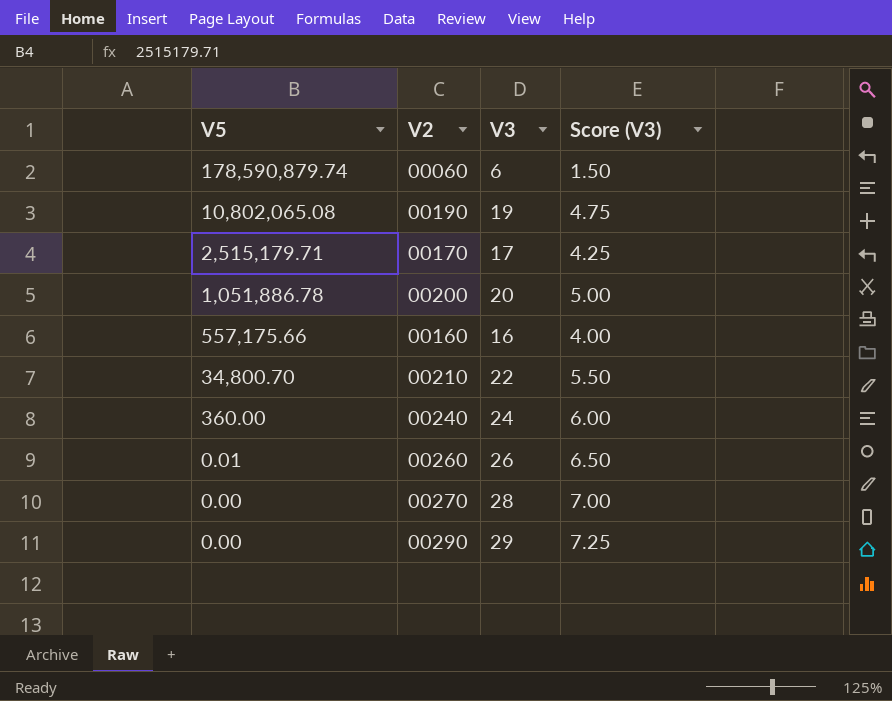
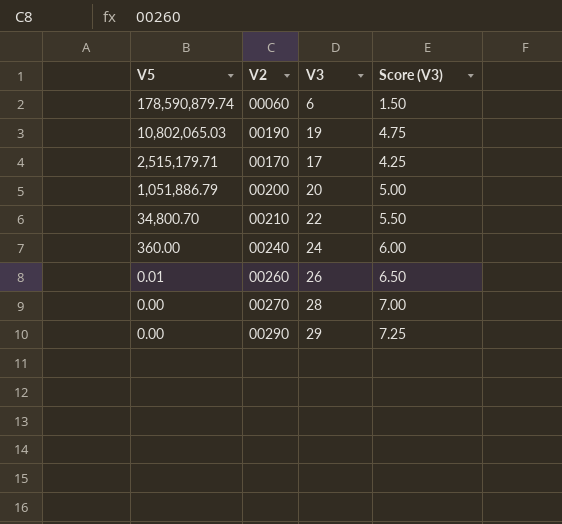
row 00160: 557,175.66 | 16 | 4.00 -> none
00190 | V5: 10,802,065.08 -> 10,802,065.03
00200 | V5: 1,051,886.78 -> 1,051,886.79

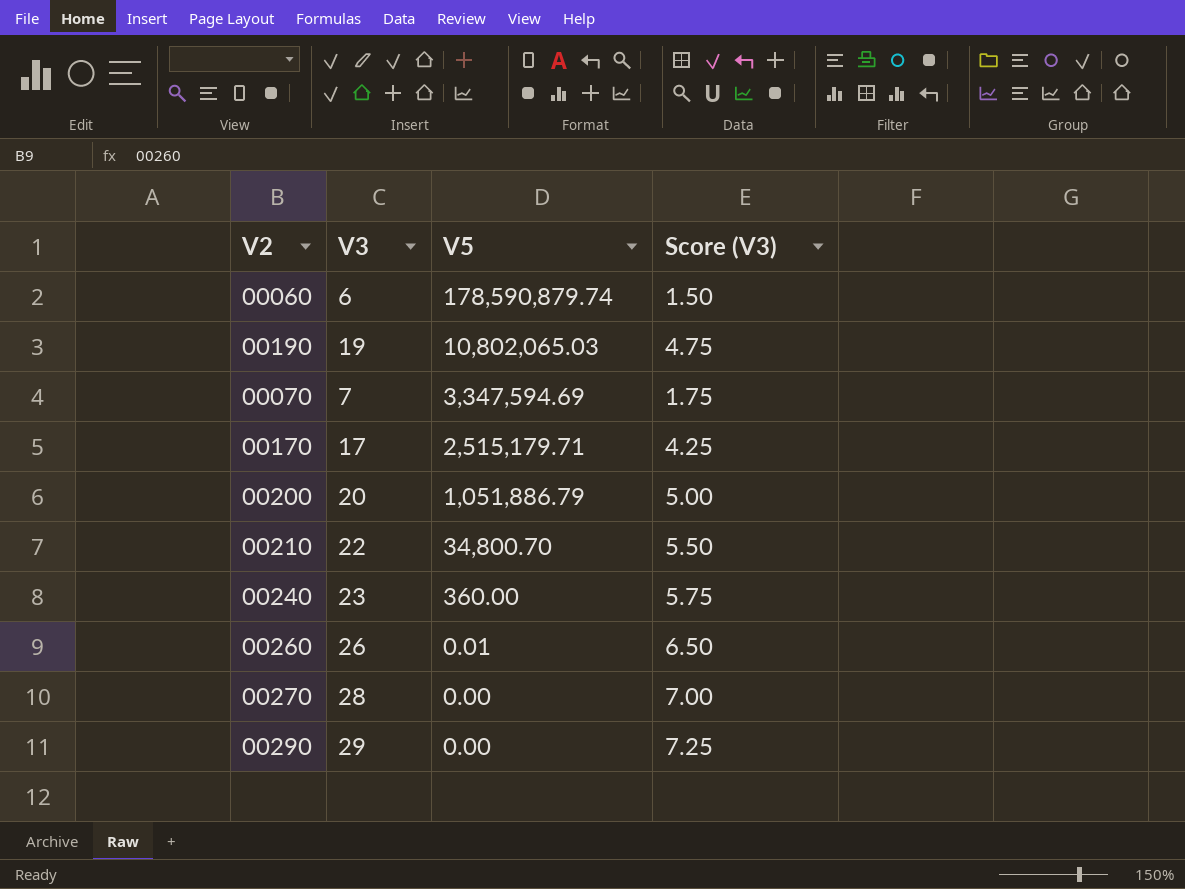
column V5 | position: 1 -> 3
row 00070: none -> 7 | 3,347,594.69 | 1.75
00240 | V3: 24 -> 23
00240 | Score (V3): 6.00 -> 5.75

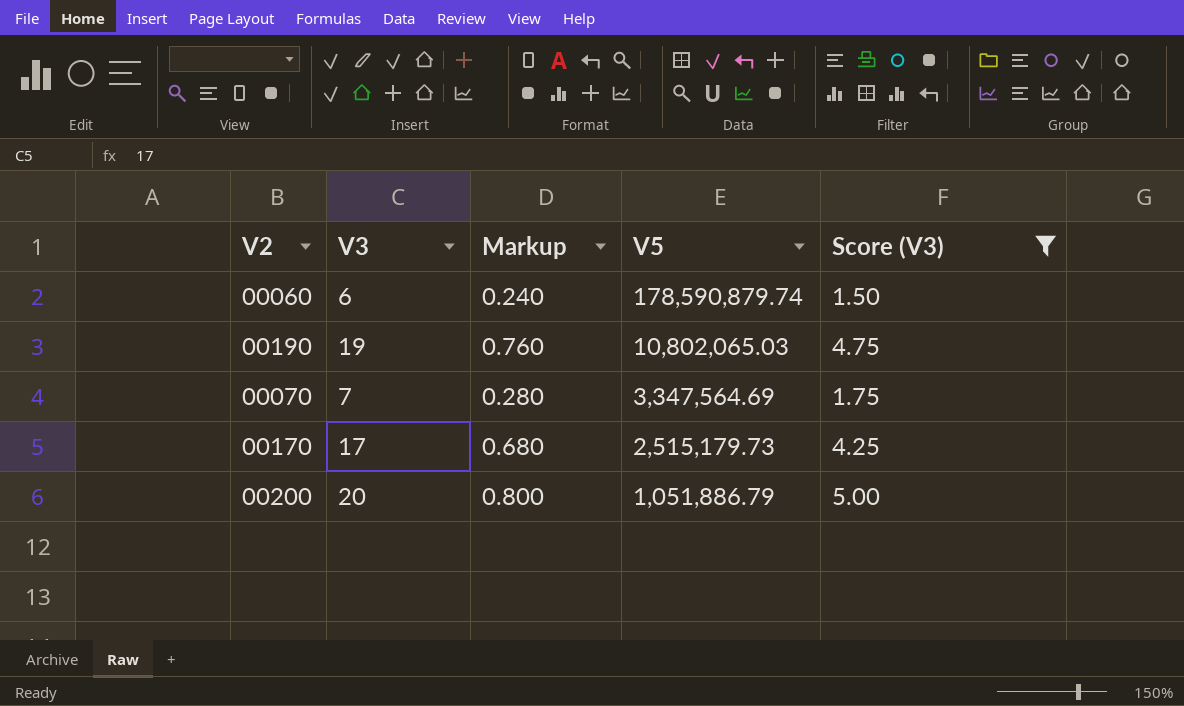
filter: none -> Score (V3) <= 5.00
column Markup | formula: none -> [V3] * 0.04
00070 | V5: 3,347,594.69 -> 3,347,564.69
00170 | V5: 2,515,179.71 -> 2,515,179.73

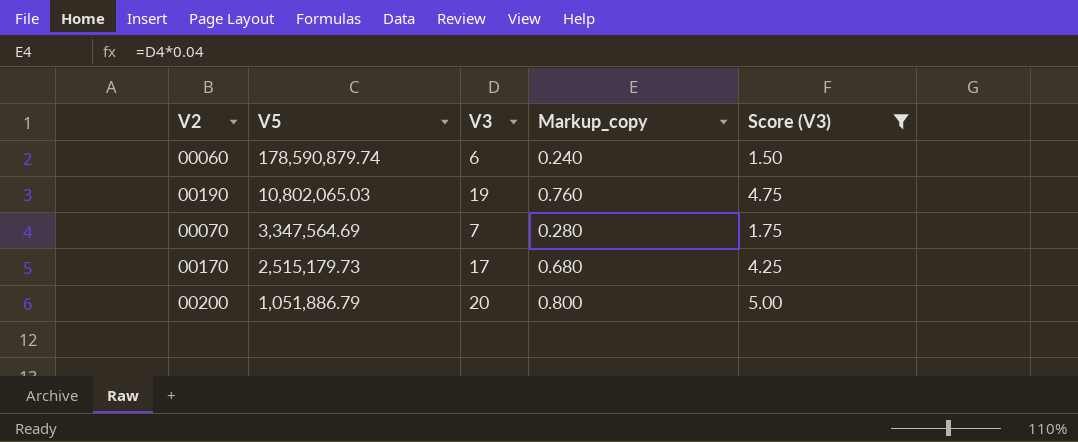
column V5 | position: 4 -> 2
column name: Markup -> Markup_copy

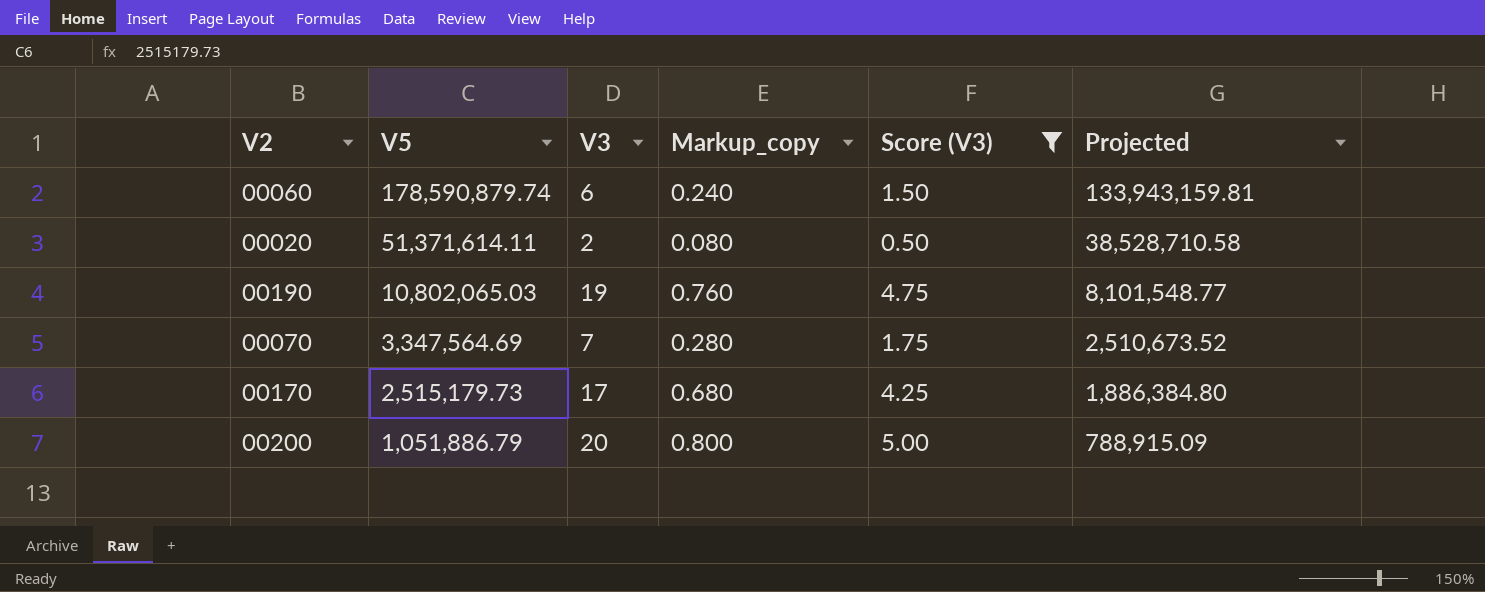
column Projected | formula: none -> [V5] * 0.75
row 00020: none -> 51,371,614.11 | 2 | 0.080 | 0.50 | 38,528,710.58

